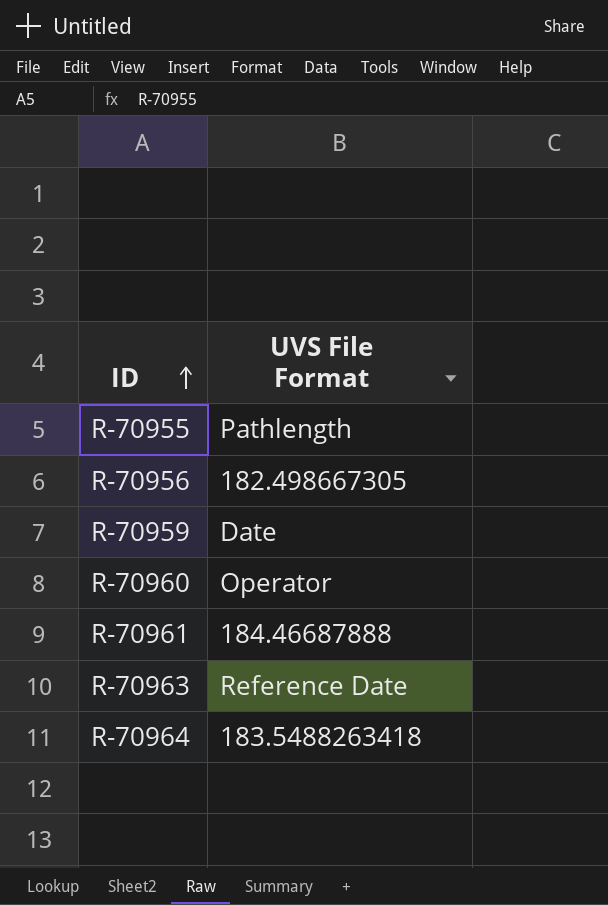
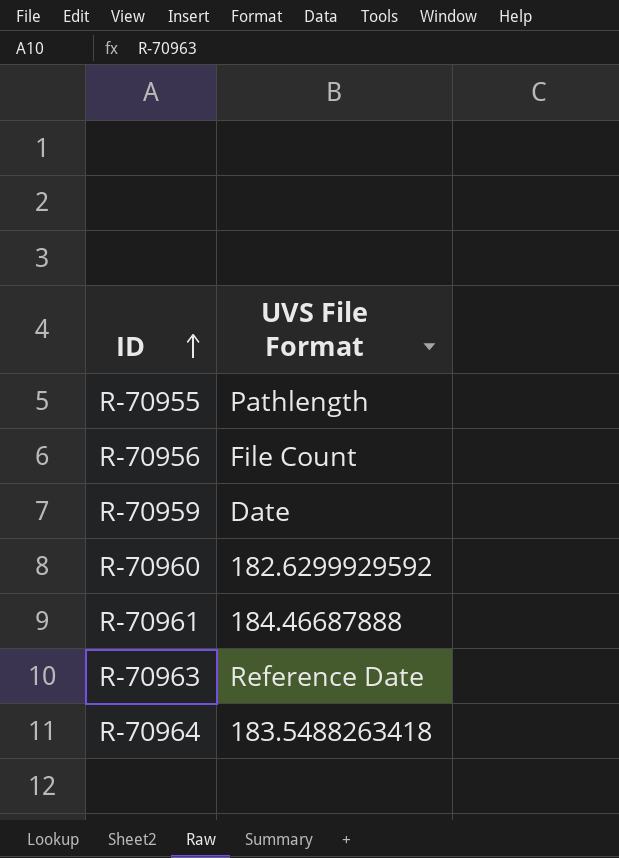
R-70956 | UVS File Format: 182.498667305 -> File Count
R-70960 | UVS File Format: Operator -> 182.6299929592

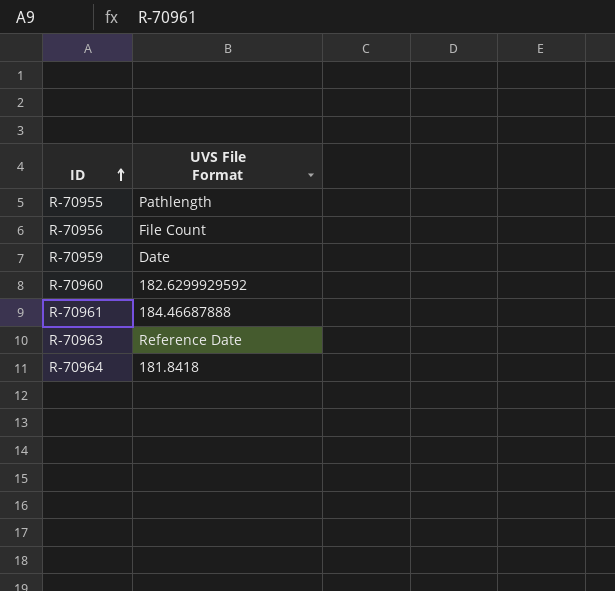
R-70964 | UVS File Format: 183.5488263418 -> 181.8418

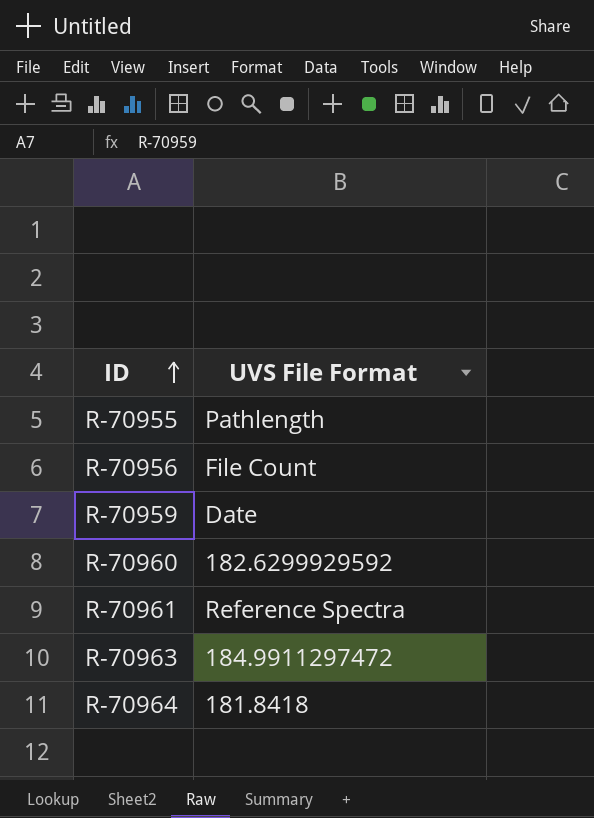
R-70961 | UVS File Format: 184.46687888 -> Reference Spectra
R-70963 | UVS File Format: Reference Date -> 184.9911297472

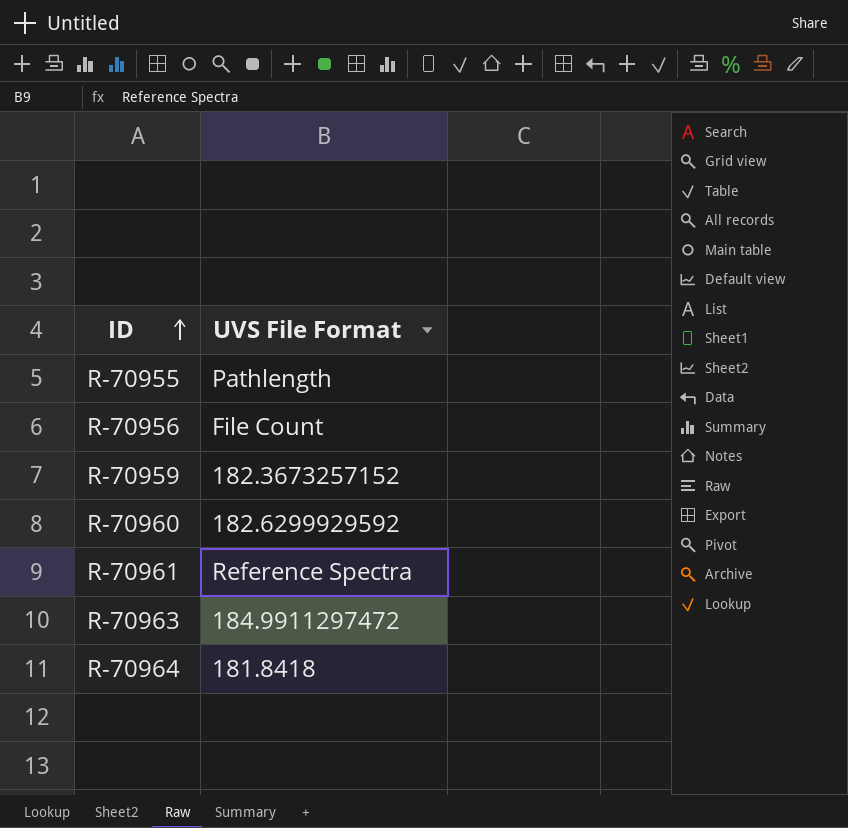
R-70959 | UVS File Format: Date -> 182.3673257152

